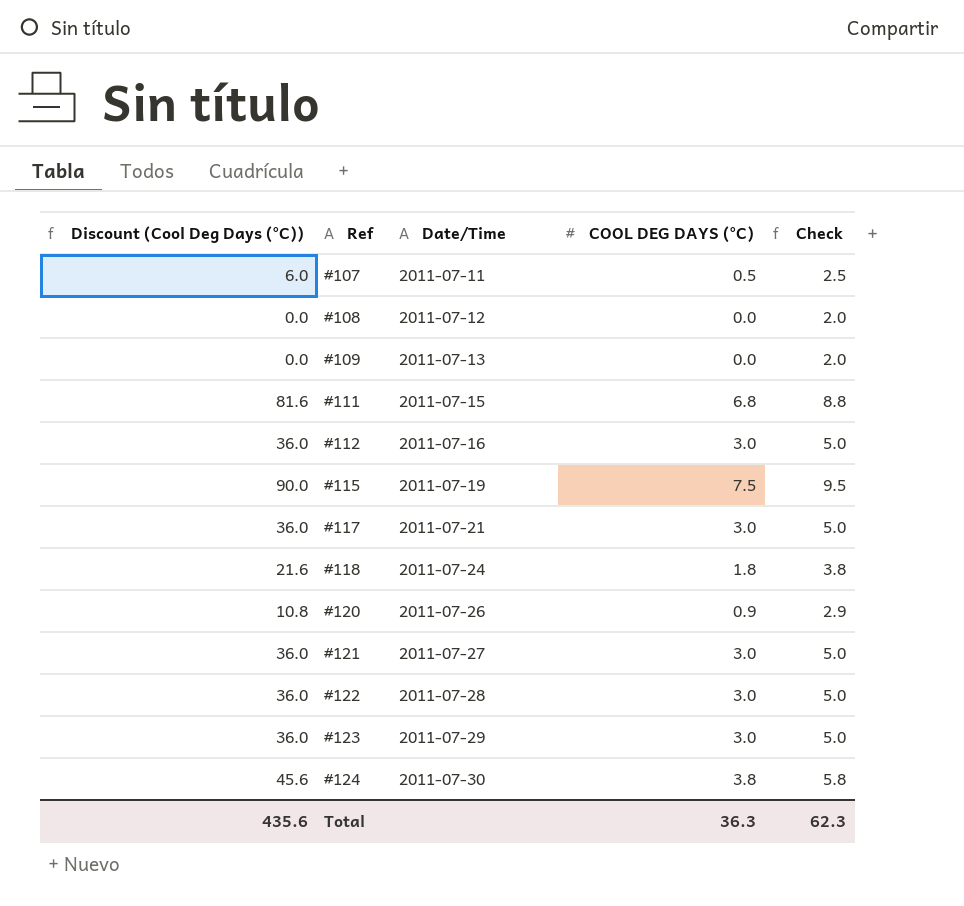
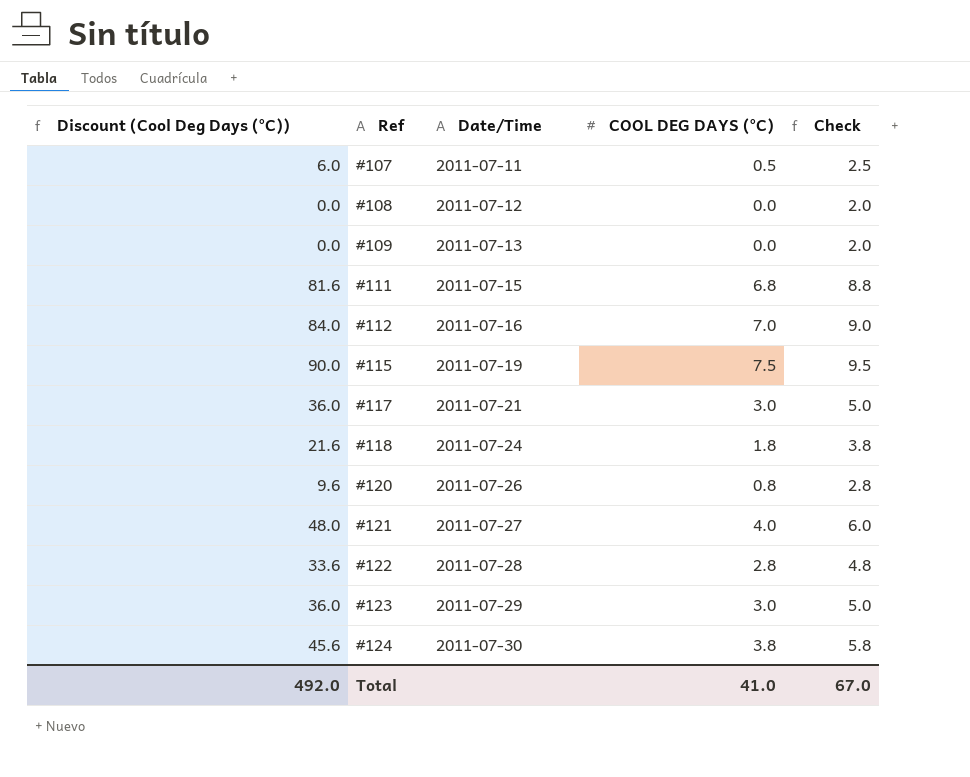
#112 | Discount (Cool Deg Days (°C)): 36.0 -> 84.0
#112 | COOL DEG DAYS (°C): 3.0 -> 7.0
#112 | Check: 5.0 -> 9.0
#120 | Discount (Cool Deg Days (°C)): 10.8 -> 9.6
#120 | COOL DEG DAYS (°C): 0.9 -> 0.8
#120 | Check: 2.9 -> 2.8
#121 | Discount (Cool Deg Days (°C)): 36.0 -> 48.0
#121 | COOL DEG DAYS (°C): 3.0 -> 4.0
#121 | Check: 5.0 -> 6.0
#122 | Discount (Cool Deg Days (°C)): 36.0 -> 33.6
#122 | COOL DEG DAYS (°C): 3.0 -> 2.8
#122 | Check: 5.0 -> 4.8
Total | Discount (Cool Deg Days (°C)): 435.6 -> 492.0
Total | COOL DEG DAYS (°C): 36.3 -> 41.0
Total | Check: 62.3 -> 67.0

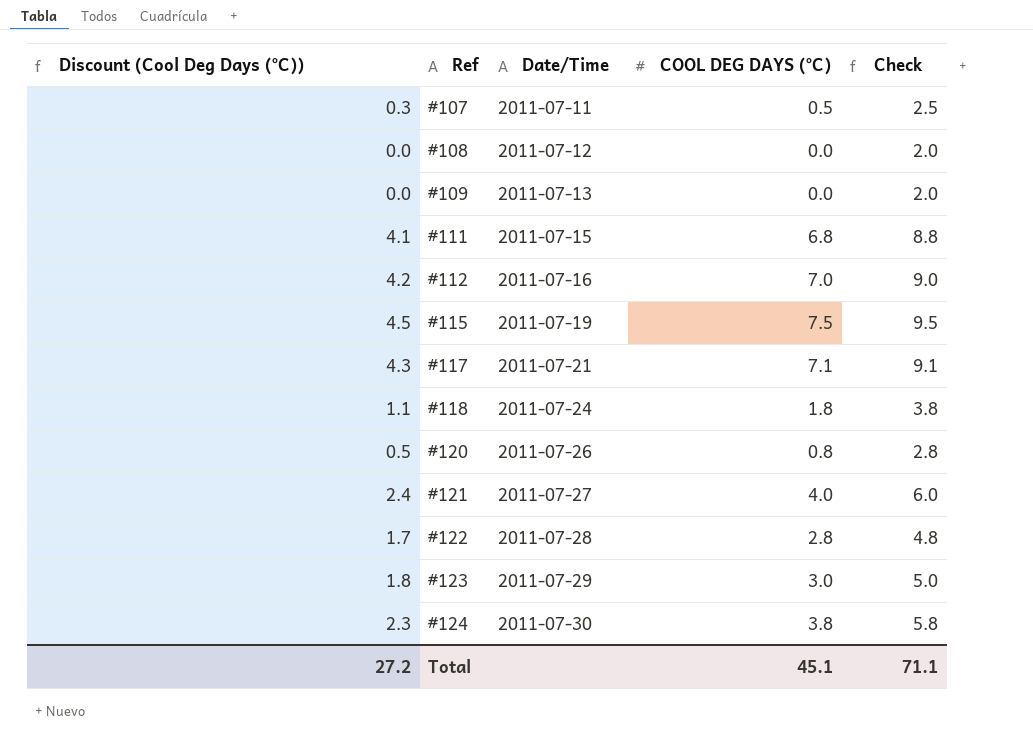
column Discount (Cool Deg Days (°C)) | formula: [COOL DEG DAYS (°C)] * 12 -> [COOL DEG DAYS (°C)] * 0.6
#117 | COOL DEG DAYS (°C): 3.0 -> 7.1
#117 | Check: 5.0 -> 9.1
Total | Discount (Cool Deg Days (°C)): 492.0 -> 27.2
Total | COOL DEG DAYS (°C): 41.0 -> 45.1
Total | Check: 67.0 -> 71.1

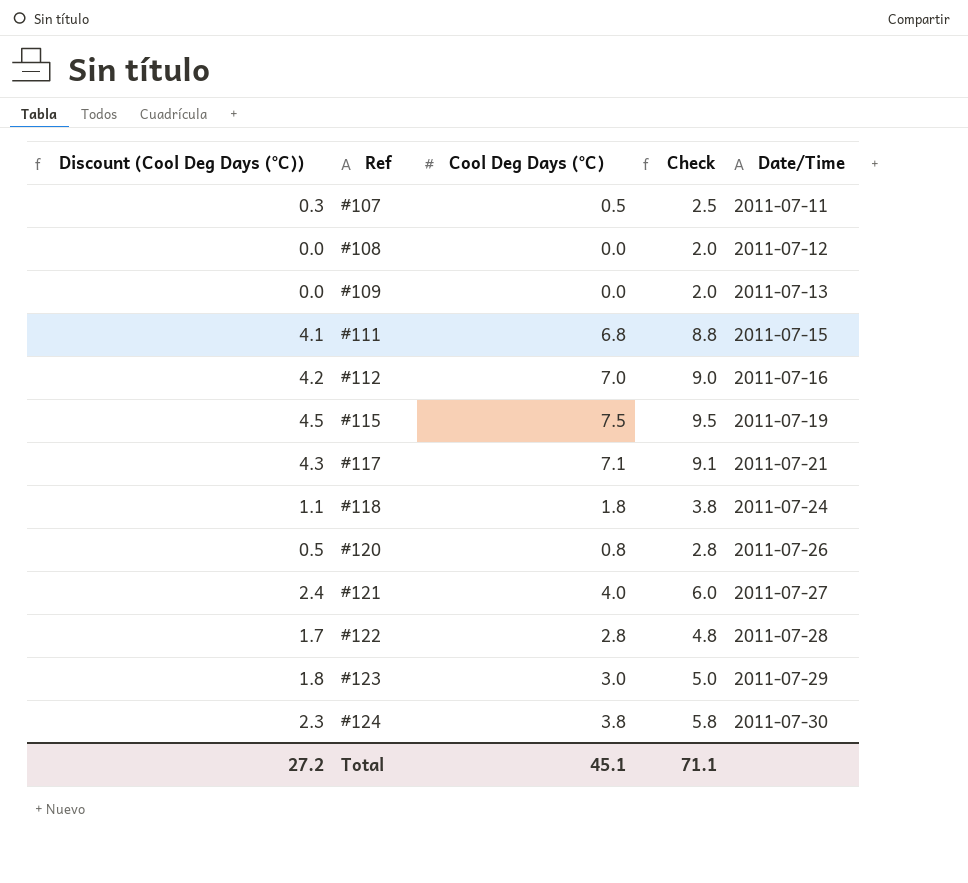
column name: COOL DEG DAYS (°C) -> Cool Deg Days (°C)
column Date/Time | position: 3 -> 5

